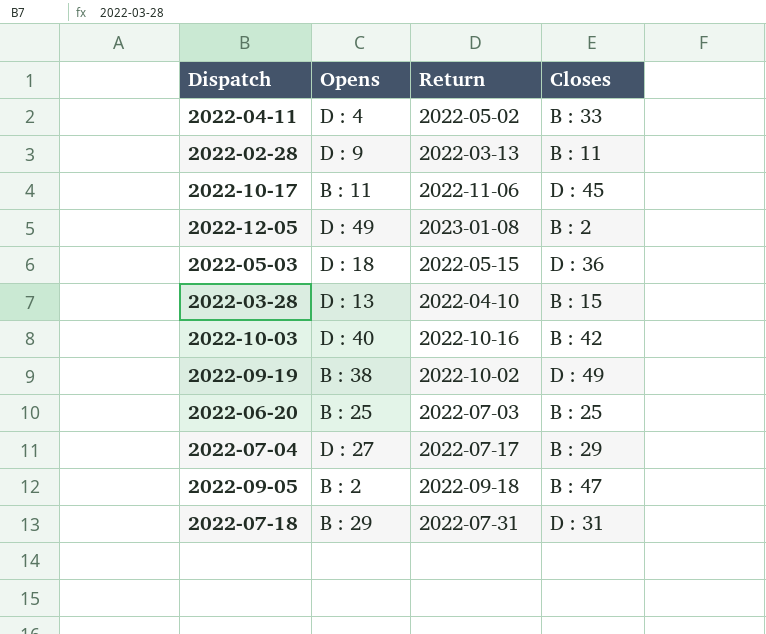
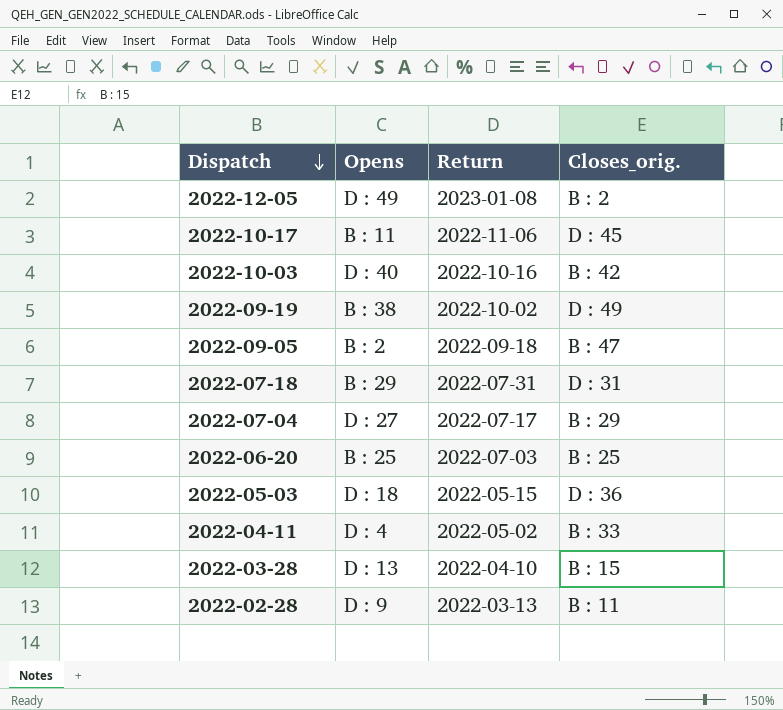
row order: none -> Dispatch descending
column name: Closes -> Closes_orig.

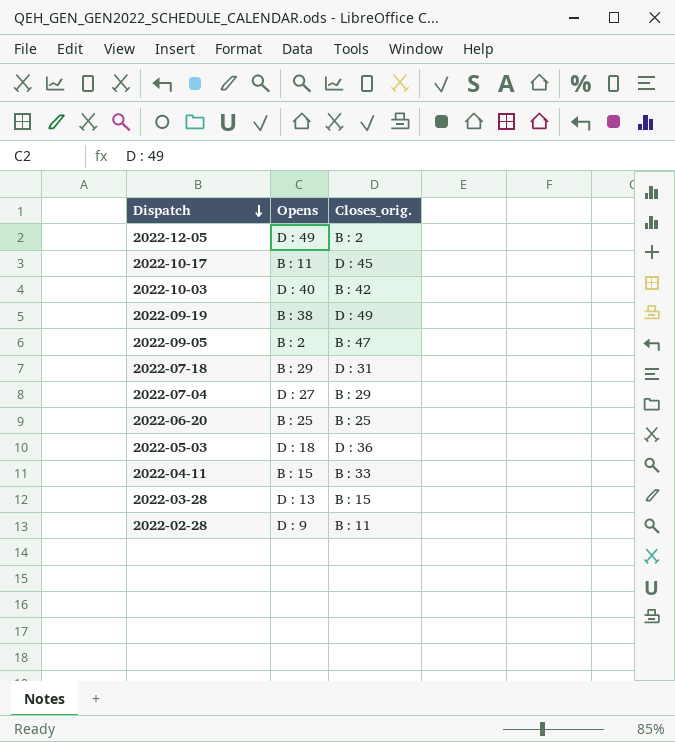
column Return | position: 3 -> none
2022-04-11 | Opens: D : 4 -> B : 15

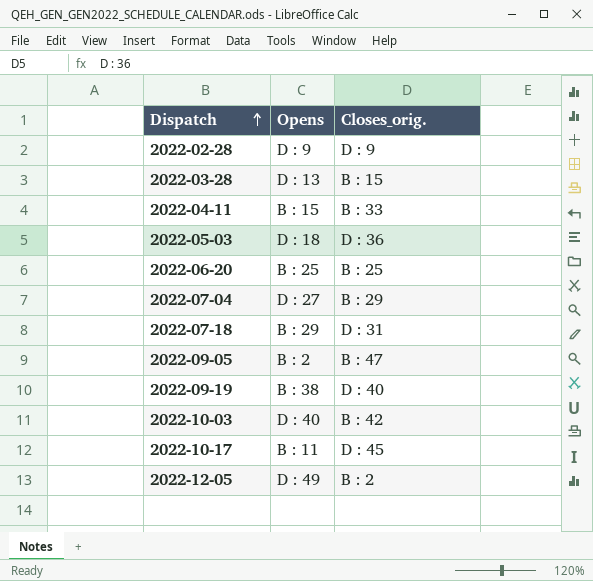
row order: Dispatch descending -> Dispatch ascending
2022-02-28 | Closes_orig.: B : 11 -> D : 9
2022-09-19 | Closes_orig.: D : 49 -> D : 40

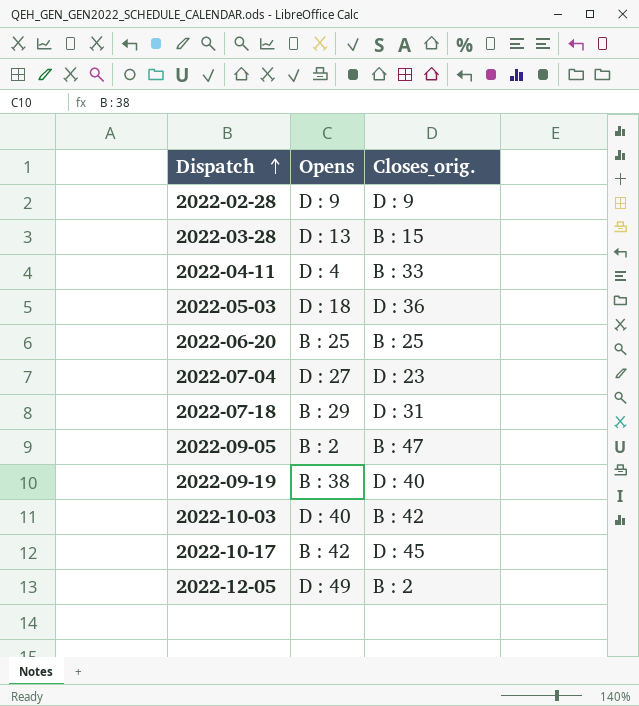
2022-04-11 | Opens: B : 15 -> D : 4
2022-07-04 | Closes_orig.: B : 29 -> D : 23
2022-10-17 | Opens: B : 11 -> B : 42

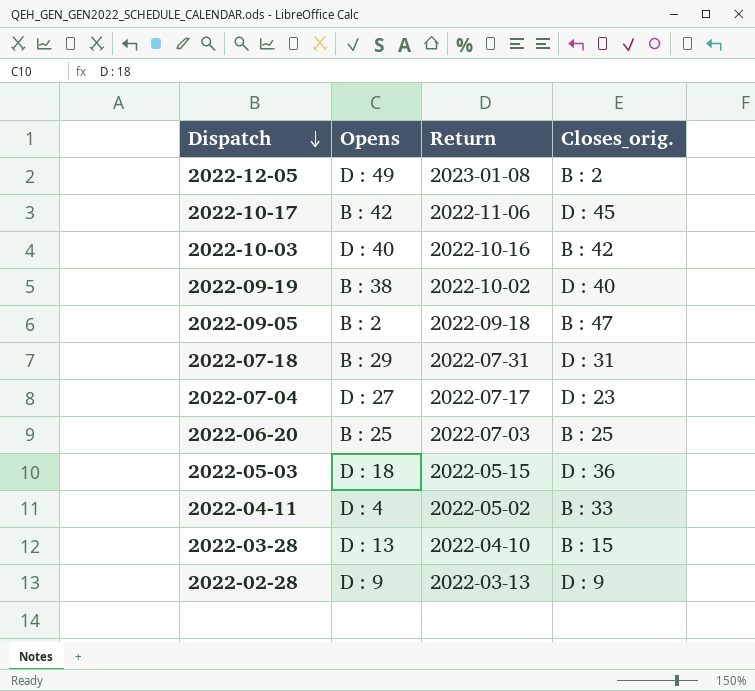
row order: Dispatch ascending -> Dispatch descending
column Return | position: none -> 3

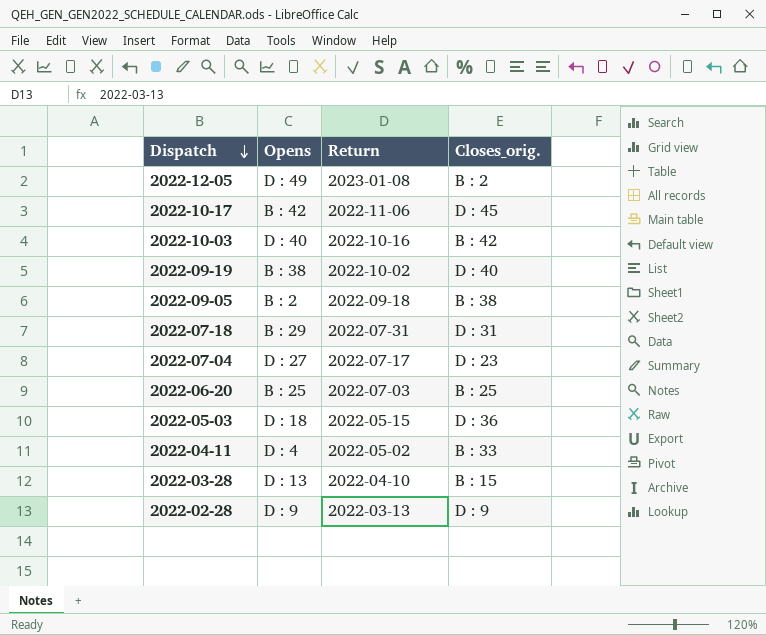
2022-09-05 | Closes_orig.: B : 47 -> B : 38

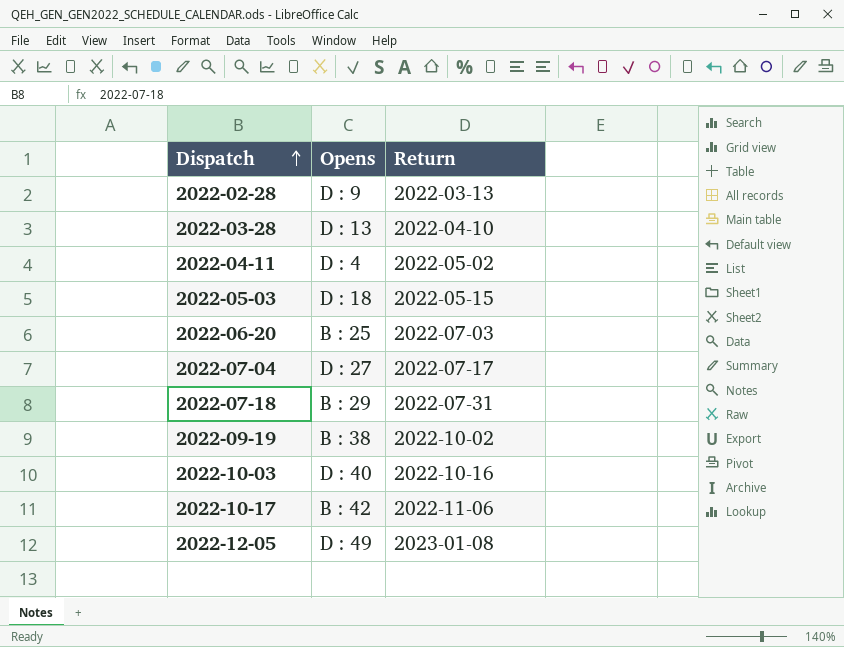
row order: Dispatch descending -> Dispatch ascending
column Closes_orig. | position: 4 -> none
row 2022-09-05: B : 2 | 2022-09-18 | B : 38 -> none

